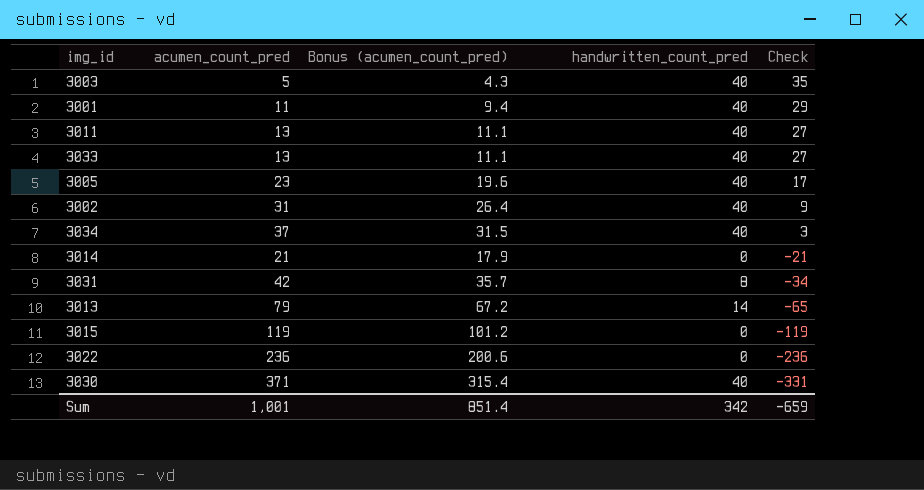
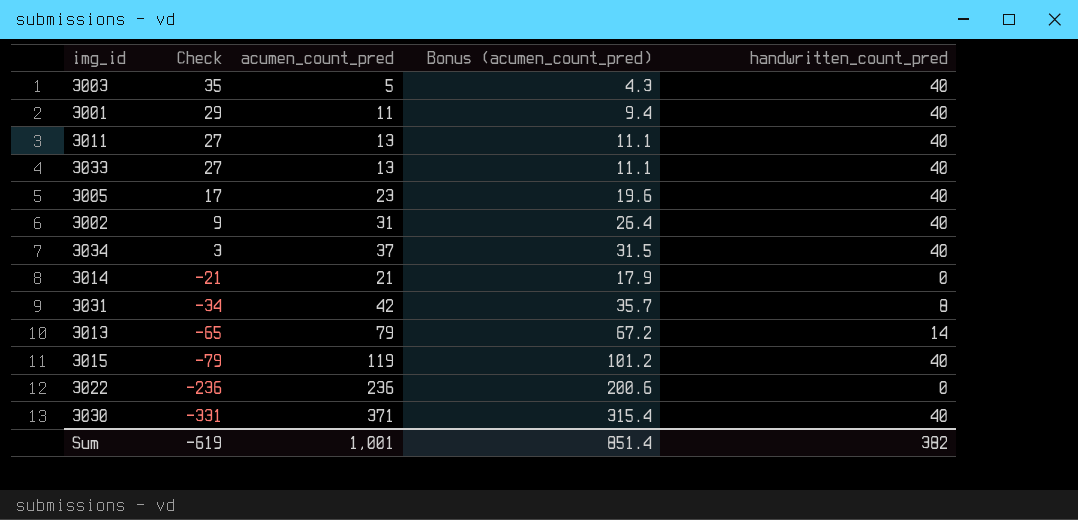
column Check | position: 5 -> 2
3015 | Check: -119 -> -79
3015 | handwritten_count_pred: 0 -> 40
Sum | Check: -659 -> -619
Sum | handwritten_count_pred: 342 -> 382

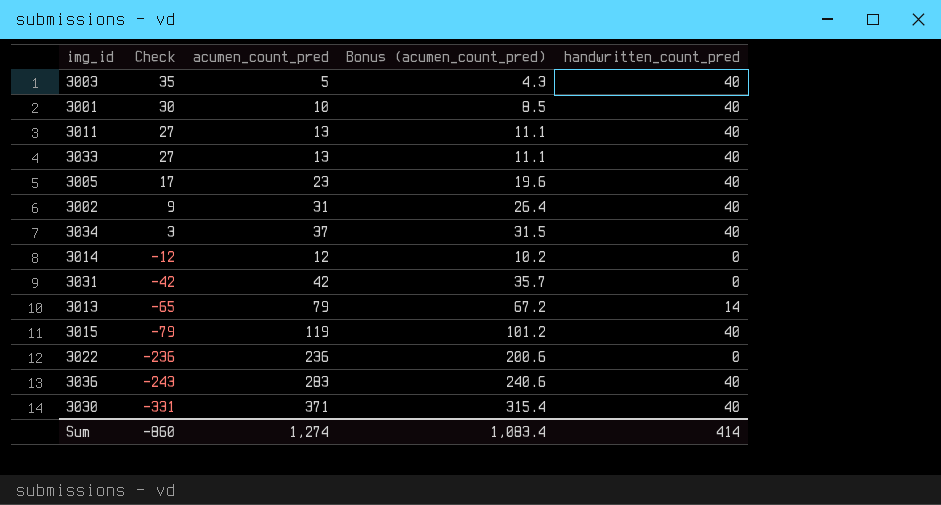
3001 | Check: 29 -> 30
3001 | acumen_count_pred: 11 -> 10
3001 | Bonus (acumen_count_pred): 9.4 -> 8.5
3014 | Check: -21 -> -12
3014 | acumen_count_pred: 21 -> 12
3014 | Bonus (acumen_count_pred): 17.9 -> 10.2
3031 | Check: -34 -> -42
3031 | handwritten_count_pred: 8 -> 0
row 3036: none -> -243 | 283 | 240.6 | 40
Sum | Check: -619 -> -860
Sum | acumen_count_pred: 1,001 -> 1,274
Sum | Bonus (acumen_count_pred): 851.4 -> 1,083.4
Sum | handwritten_count_pred: 382 -> 414

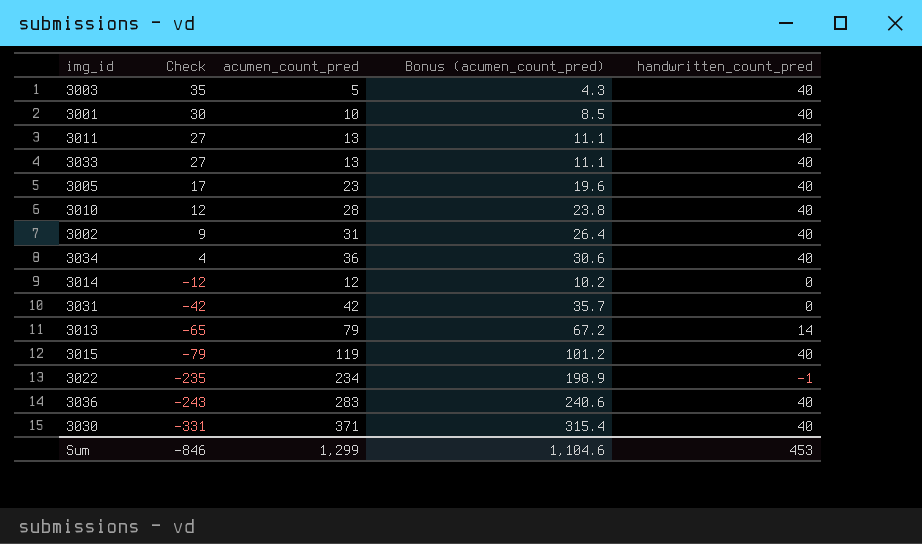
row 3010: none -> 12 | 28 | 23.8 | 40
3034 | Check: 3 -> 4
3034 | acumen_count_pred: 37 -> 36
3034 | Bonus (acumen_count_pred): 31.5 -> 30.6
3022 | Check: -236 -> -235
3022 | acumen_count_pred: 236 -> 234
3022 | Bonus (acumen_count_pred): 200.6 -> 198.9
3022 | handwritten_count_pred: 0 -> -1
Sum | Check: -860 -> -846
Sum | acumen_count_pred: 1,274 -> 1,299
Sum | Bonus (acumen_count_pred): 1,083.4 -> 1,104.6
Sum | handwritten_count_pred: 414 -> 453

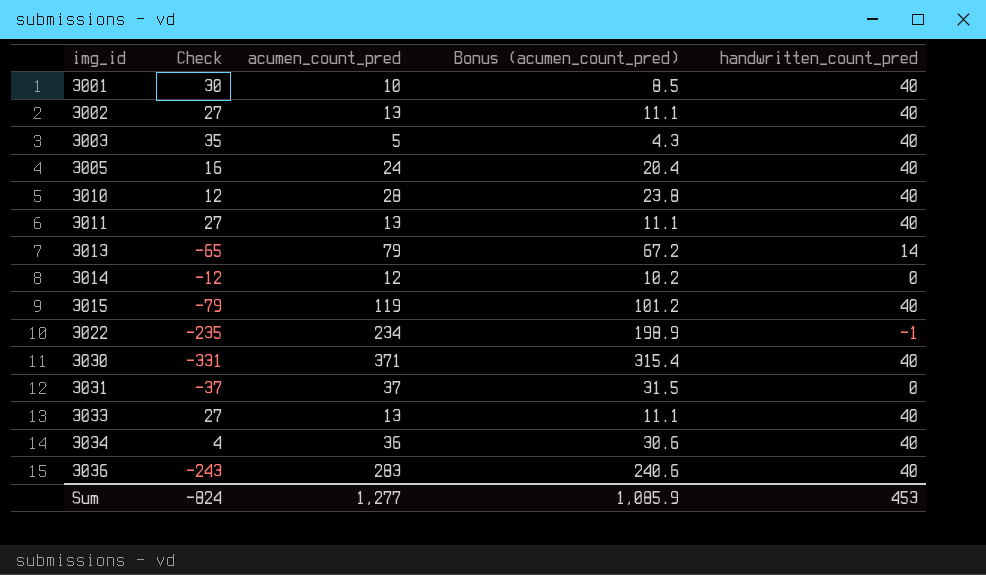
row order: Check descending -> img_id ascending
3002 | Check: 9 -> 27
3002 | acumen_count_pred: 31 -> 13
3002 | Bonus (acumen_count_pred): 26.4 -> 11.1
3005 | Check: 17 -> 16
3005 | acumen_count_pred: 23 -> 24
3005 | Bonus (acumen_count_pred): 19.6 -> 20.4
3031 | Check: -42 -> -37
3031 | acumen_count_pred: 42 -> 37
3031 | Bonus (acumen_count_pred): 35.7 -> 31.5
Sum | Check: -846 -> -824
Sum | acumen_count_pred: 1,299 -> 1,277
Sum | Bonus (acumen_count_pred): 1,104.6 -> 1,085.9

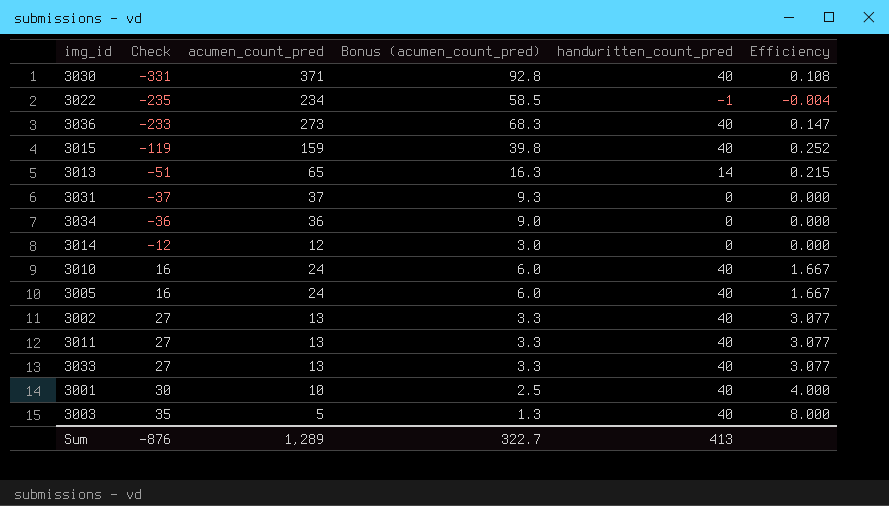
row order: img_id ascending -> Check ascending
column Bonus (acumen_count_pred) | formula: [acumen_count_pred] * 0.85 -> [acumen_count_pred] * 0.25
column Efficiency | formula: none -> [handwritten_count_pred] / [acumen_count_pred]
3036 | Check: -243 -> -233
3036 | acumen_count_pred: 283 -> 273
3015 | Check: -79 -> -119
3015 | acumen_count_pred: 119 -> 159
3013 | Check: -65 -> -51
3013 | acumen_count_pred: 79 -> 65
3034 | Check: 4 -> -36
3034 | handwritten_count_pred: 40 -> 0
3010 | Check: 12 -> 16
3010 | acumen_count_pred: 28 -> 24
Sum | Check: -824 -> -876
Sum | acumen_count_pred: 1,277 -> 1,289
Sum | Bonus (acumen_count_pred): 1,085.9 -> 322.7
Sum | handwritten_count_pred: 453 -> 413

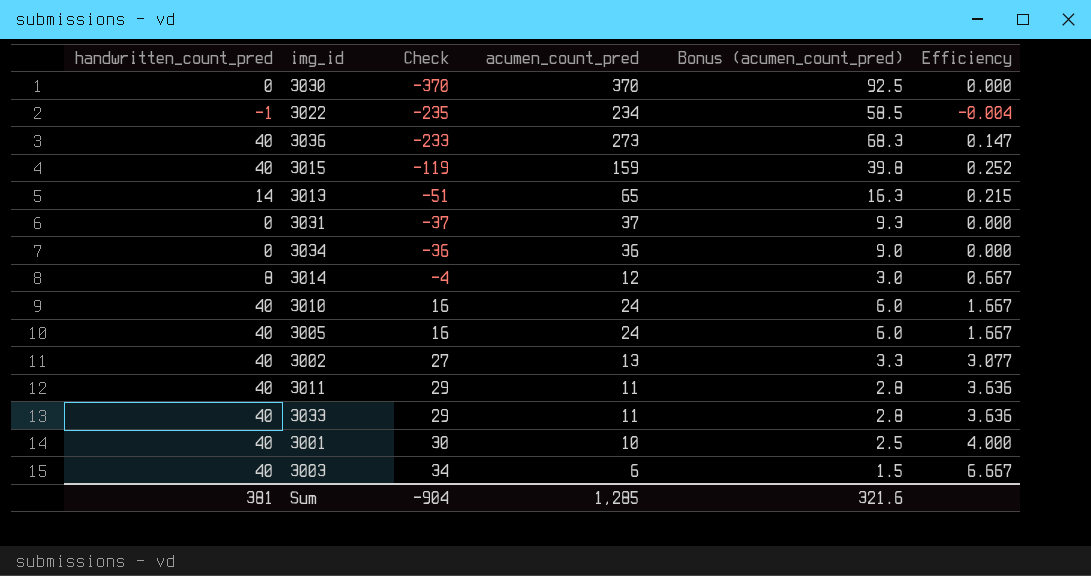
column handwritten_count_pred | position: 5 -> 1
3030 | handwritten_count_pred: 40 -> 0
3030 | Check: -331 -> -370
3030 | acumen_count_pred: 371 -> 370
3030 | Bonus (acumen_count_pred): 92.8 -> 92.5
3030 | Efficiency: 0.108 -> 0.000
3014 | handwritten_count_pred: 0 -> 8
3014 | Check: -12 -> -4
3014 | Efficiency: 0.000 -> 0.667
3011 | Check: 27 -> 29
3011 | acumen_count_pred: 13 -> 11
3011 | Bonus (acumen_count_pred): 3.3 -> 2.8
3011 | Efficiency: 3.077 -> 3.636
3033 | Check: 27 -> 29
3033 | acumen_count_pred: 13 -> 11
3033 | Bonus (acumen_count_pred): 3.3 -> 2.8
3033 | Efficiency: 3.077 -> 3.636
3003 | Check: 35 -> 34
3003 | acumen_count_pred: 5 -> 6
3003 | Bonus (acumen_count_pred): 1.3 -> 1.5
3003 | Efficiency: 8.000 -> 6.667
Sum | handwritten_count_pred: 413 -> 381
Sum | Check: -876 -> -904
Sum | acumen_count_pred: 1,289 -> 1,285
Sum | Bonus (acumen_count_pred): 322.7 -> 321.6

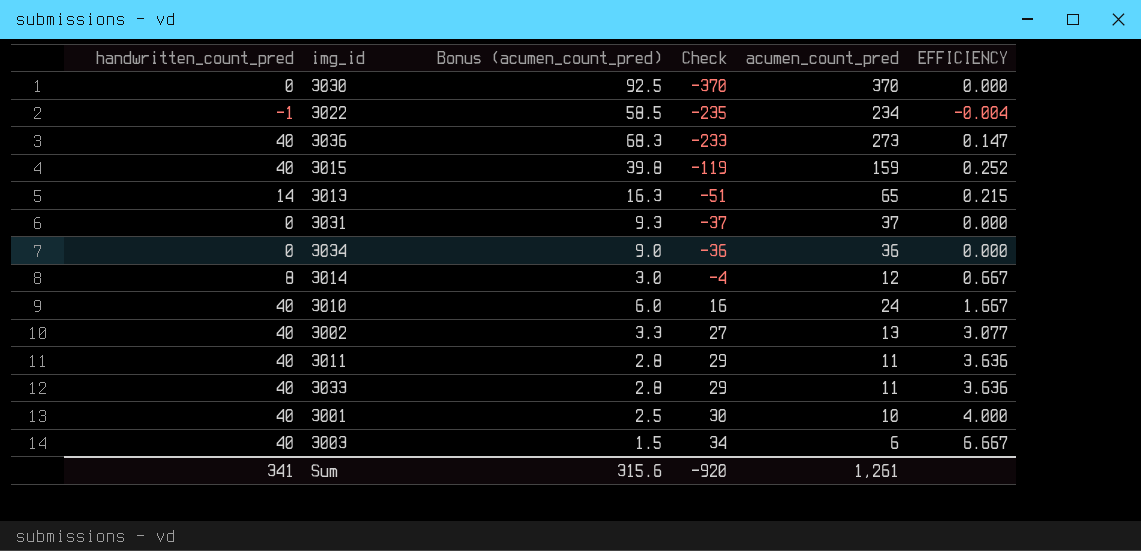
column Bonus (acumen_count_pred) | position: 5 -> 3
column name: Efficiency -> EFFICIENCY
row 3005: 40 | 16 | 24 | 6.0 | 1.667 -> none
Sum | handwritten_count_pred: 381 -> 341
Sum | Bonus (acumen_count_pred): 321.6 -> 315.6
Sum | Check: -904 -> -920
Sum | acumen_count_pred: 1,285 -> 1,261

